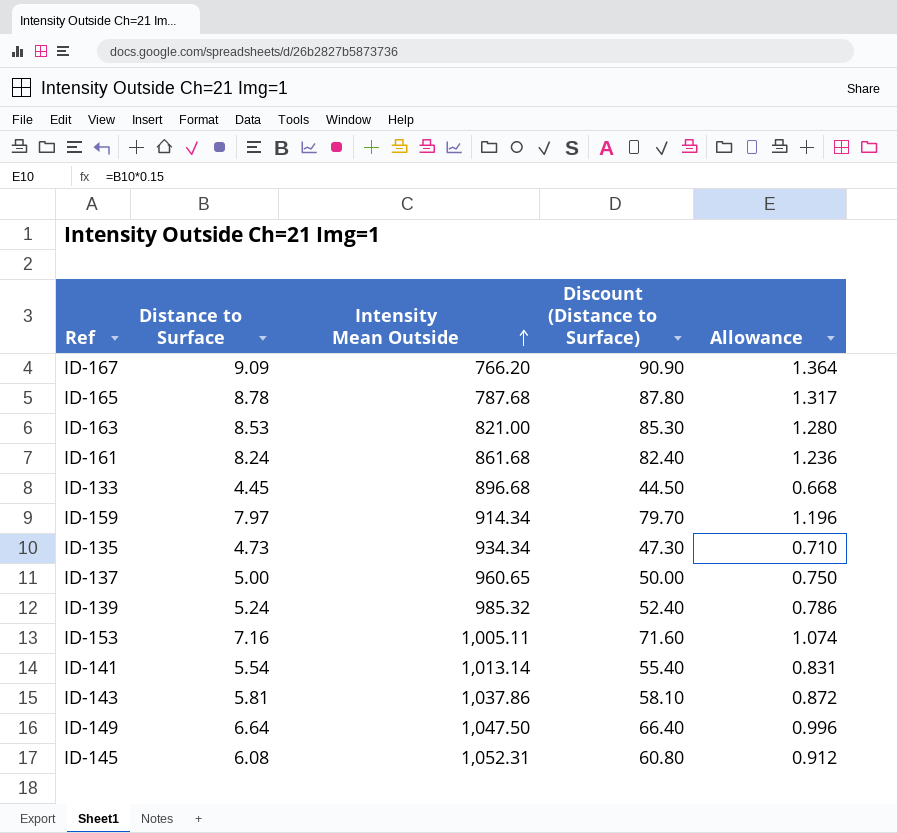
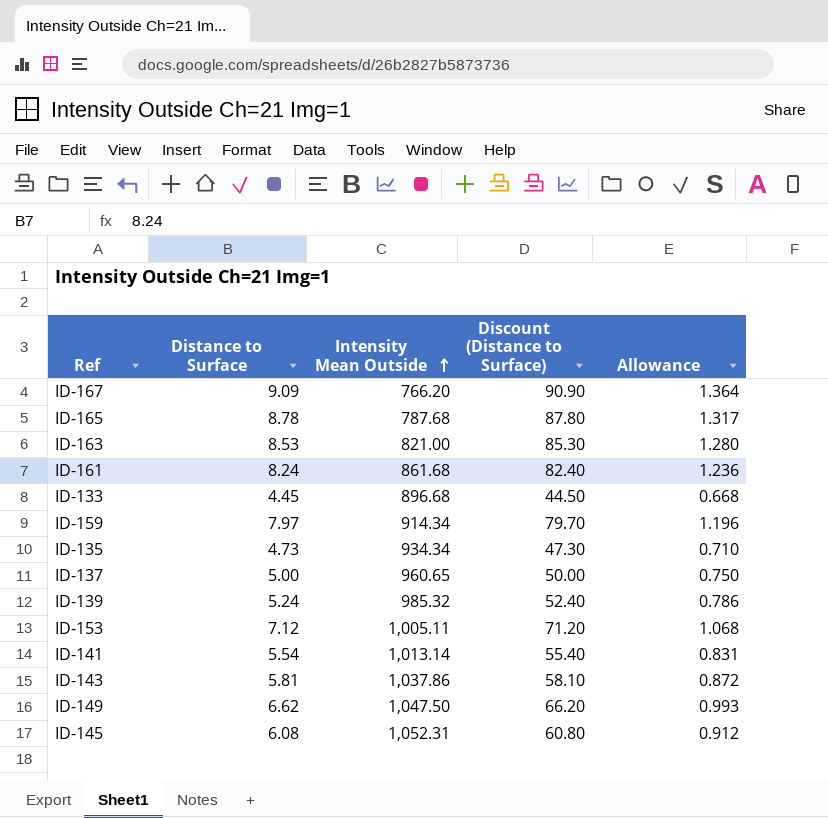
ID-153 | Distance to Surface: 7.16 -> 7.12
ID-153 | Discount (Distance to Surface): 71.60 -> 71.20
ID-153 | Allowance: 1.074 -> 1.068
ID-149 | Distance to Surface: 6.64 -> 6.62
ID-149 | Discount (Distance to Surface): 66.40 -> 66.20
ID-149 | Allowance: 0.996 -> 0.993

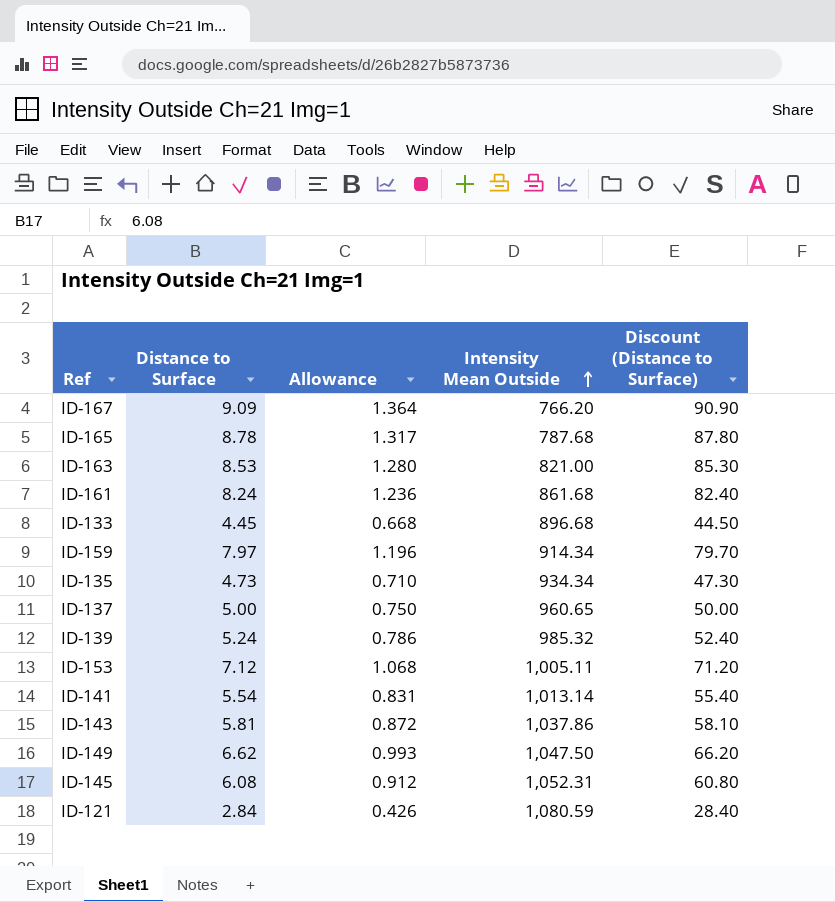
column Allowance | position: 5 -> 3
row ID-121: none -> 2.84 | 0.426 | 1,080.59 | 28.40

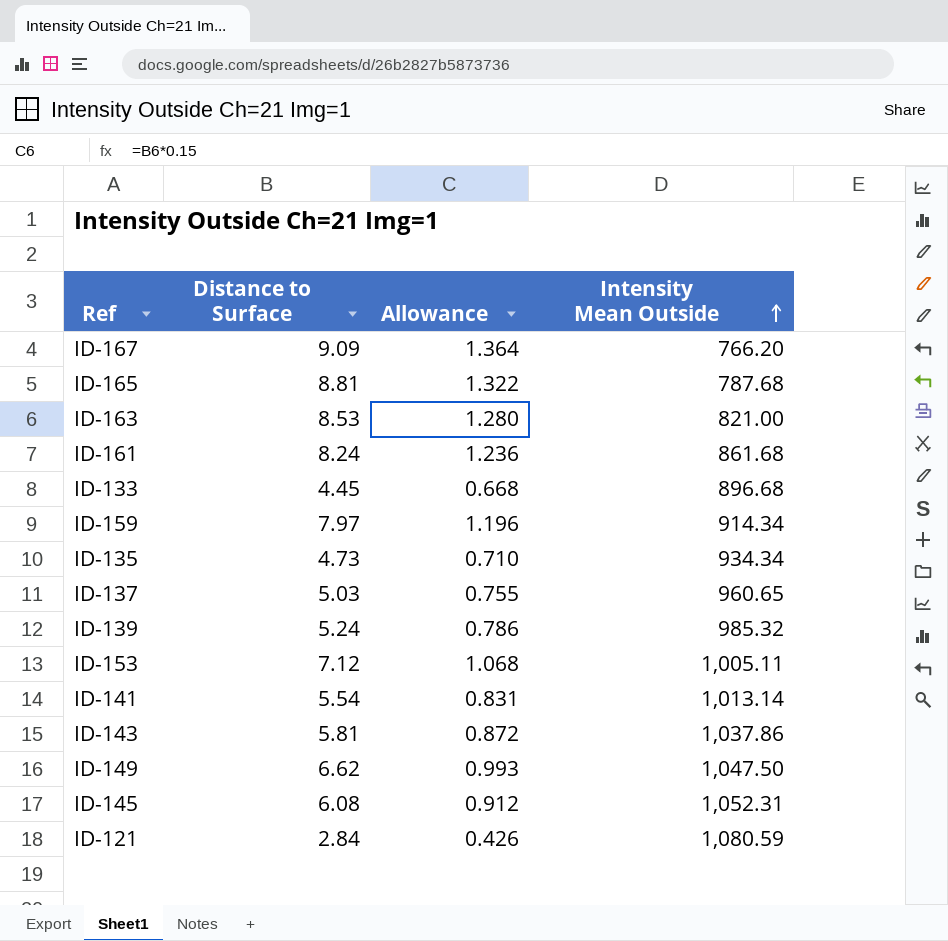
column Discount (Distance to Surface) | formula: [Distance to Surface] * 10 -> none
ID-165 | Distance to Surface: 8.78 -> 8.81
ID-165 | Allowance: 1.317 -> 1.322
ID-137 | Distance to Surface: 5.00 -> 5.03
ID-137 | Allowance: 0.750 -> 0.755

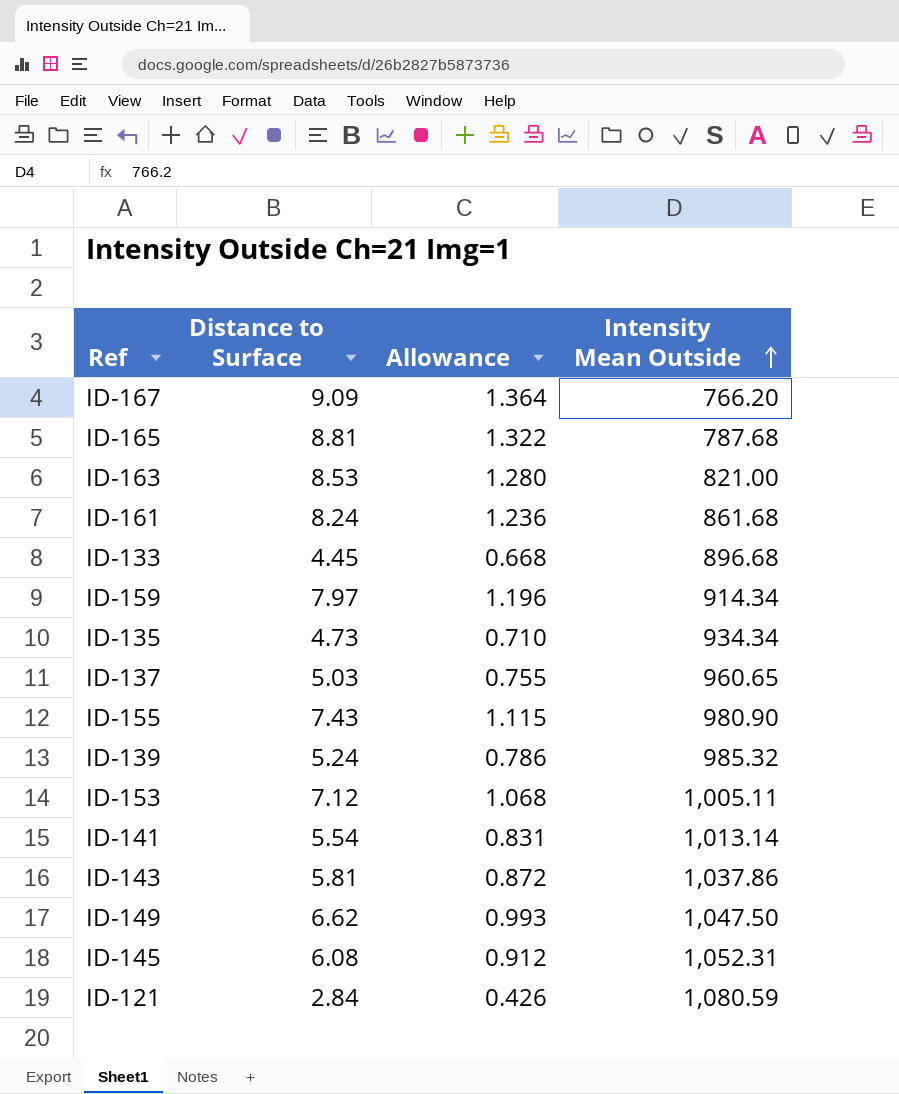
row ID-155: none -> 7.43 | 1.115 | 980.90

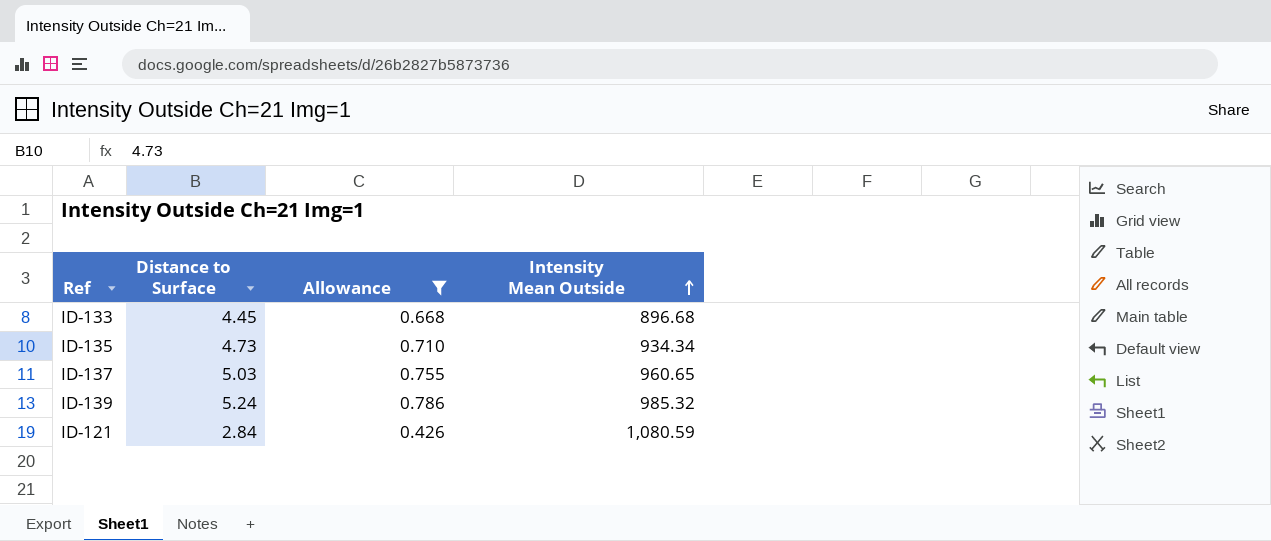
filter: none -> Allowance <= 0.786

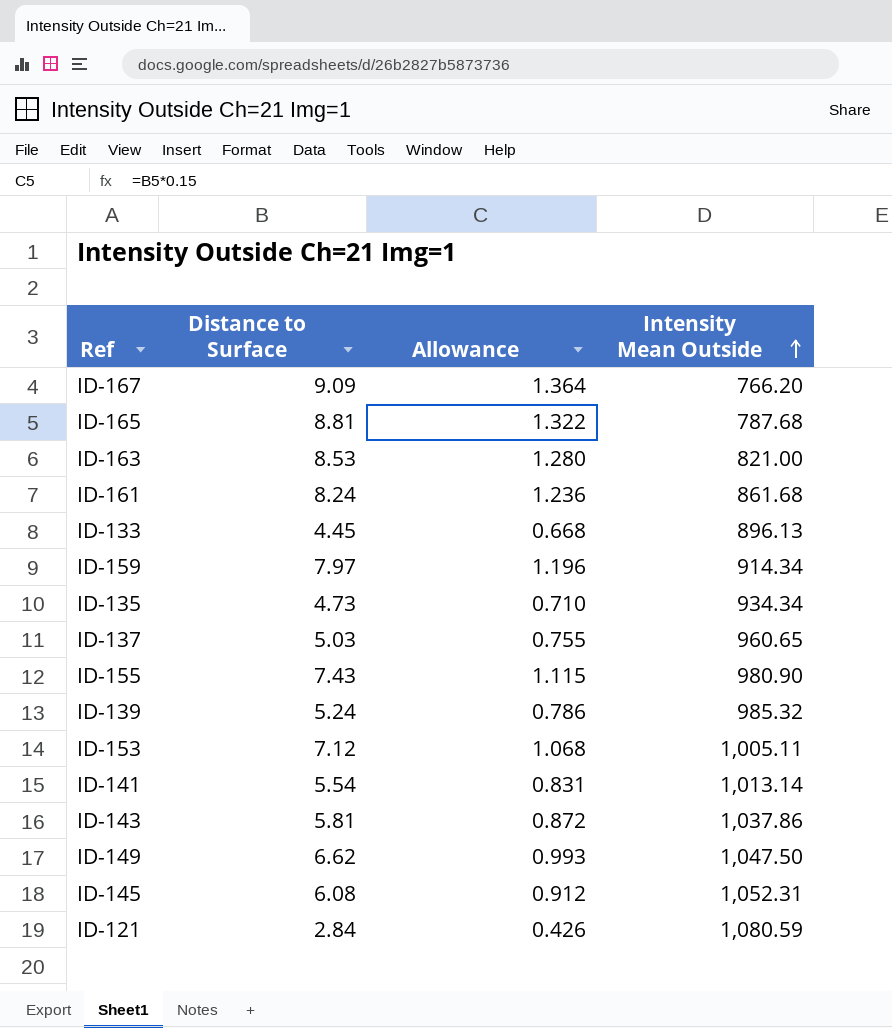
filter: Allowance <= 0.786 -> none
ID-133 | Intensity Mean Outside: 896.68 -> 896.13

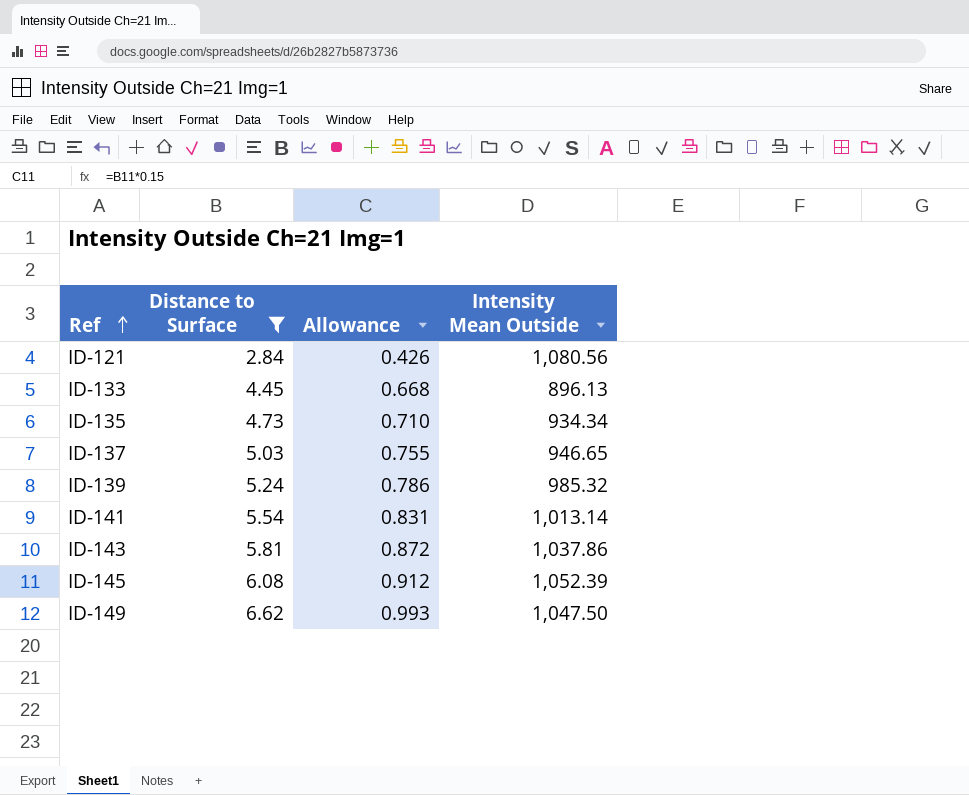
filter: none -> Distance to Surface <= 6.62
row order: Intensity Mean Outside ascending -> Ref ascending
ID-121 | Intensity Mean Outside: 1,080.59 -> 1,080.56
ID-137 | Intensity Mean Outside: 960.65 -> 946.65
ID-145 | Intensity Mean Outside: 1,052.31 -> 1,052.39

